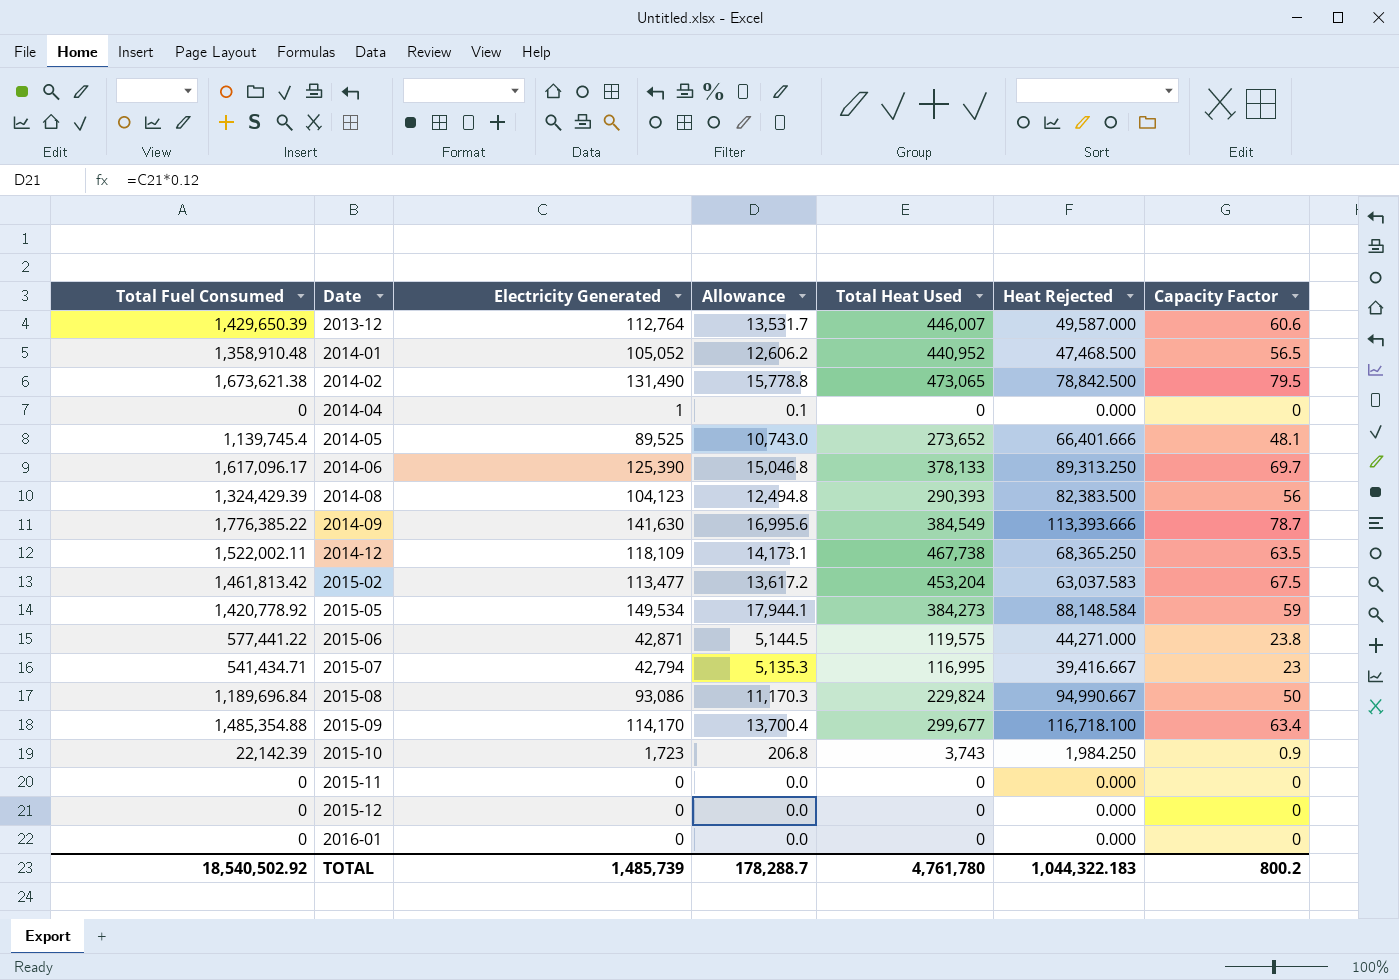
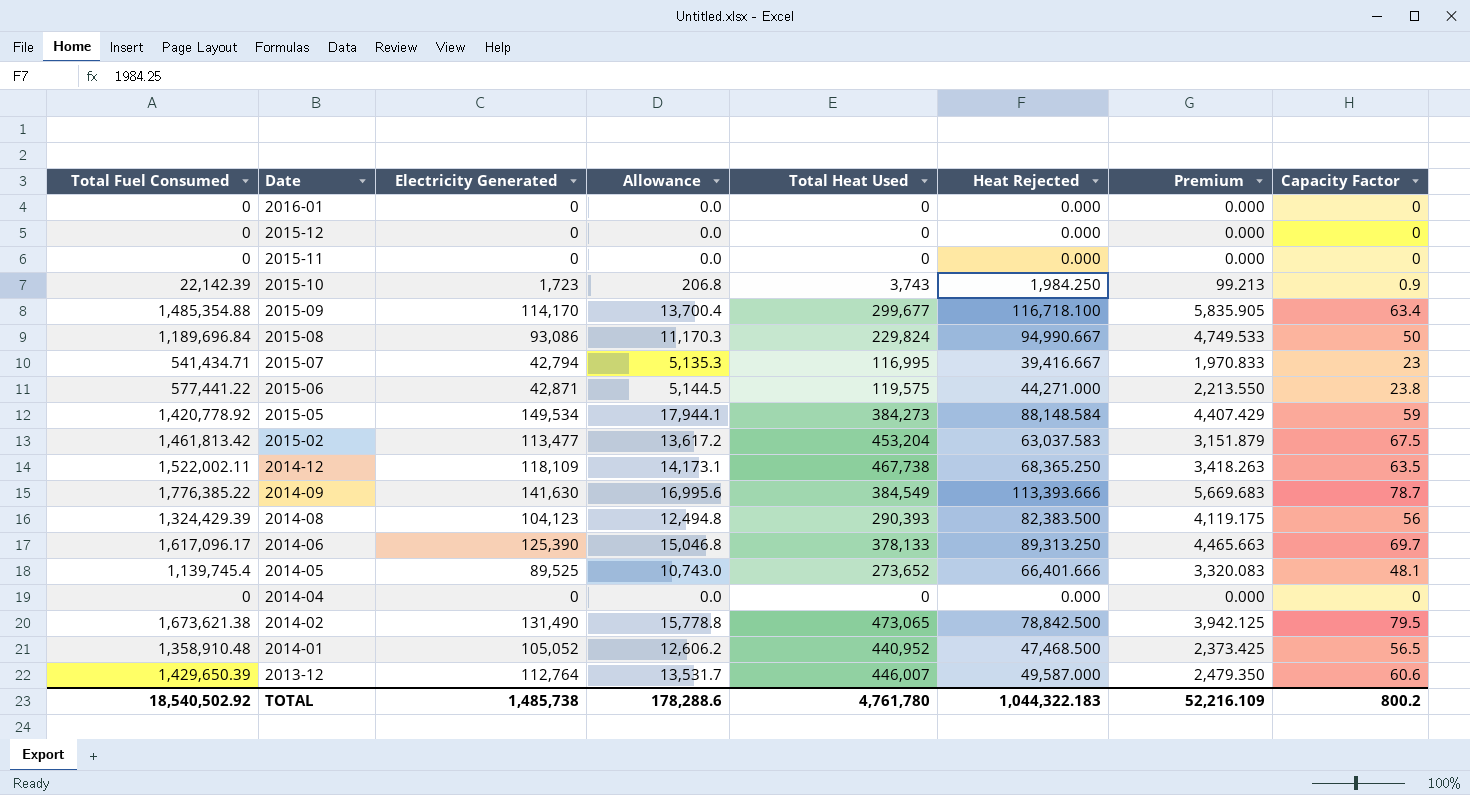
row order: Date ascending -> Date descending
column Premium | formula: none -> [Heat Rejected] * 0.05
2014-04 | Electricity Generated: 1 -> 0
2014-04 | Allowance: 0.1 -> 0.0
TOTAL | Electricity Generated: 1,485,739 -> 1,485,738
TOTAL | Allowance: 178,288.7 -> 178,288.6

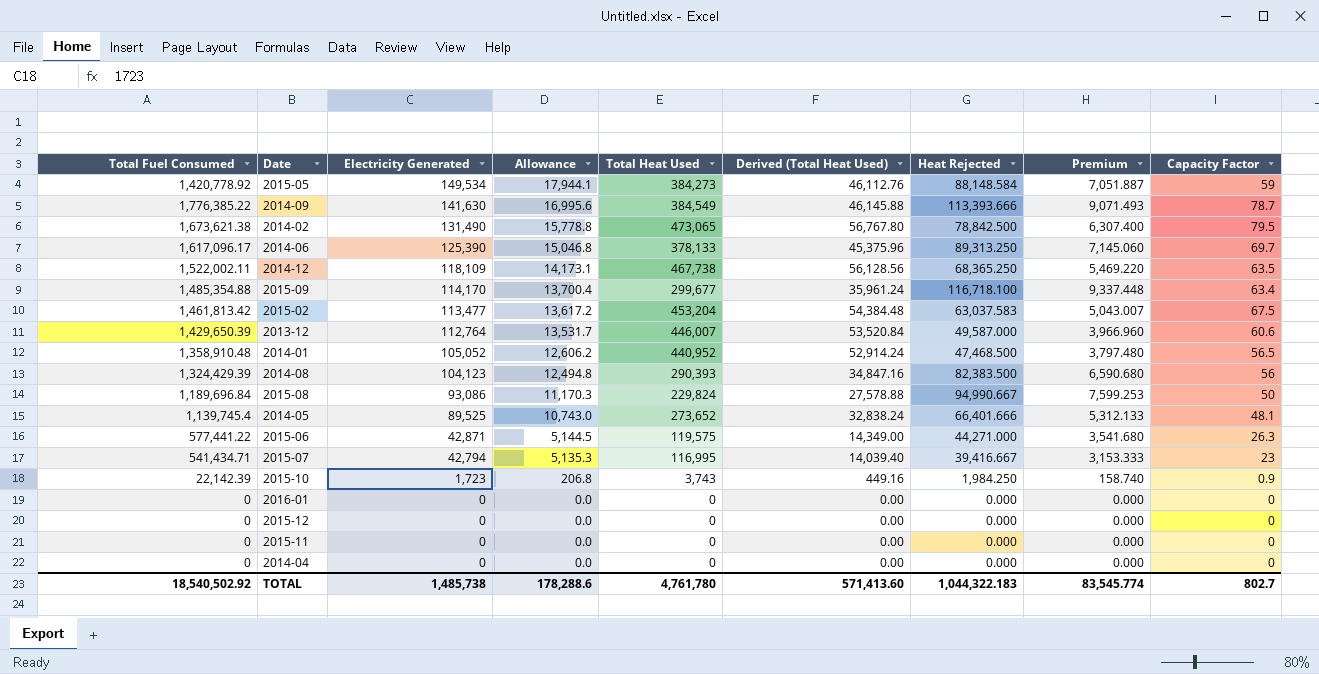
row order: Date descending -> Electricity Generated descending
column Derived (Total Heat Used) | formula: none -> [Total Heat Used] * 0.12
column Premium | formula: [Heat Rejected] * 0.05 -> [Heat Rejected] * 0.08
2015-06 | Capacity Factor: 23.8 -> 26.3
TOTAL | Premium: 52,216.109 -> 83,545.774
TOTAL | Capacity Factor: 800.2 -> 802.7

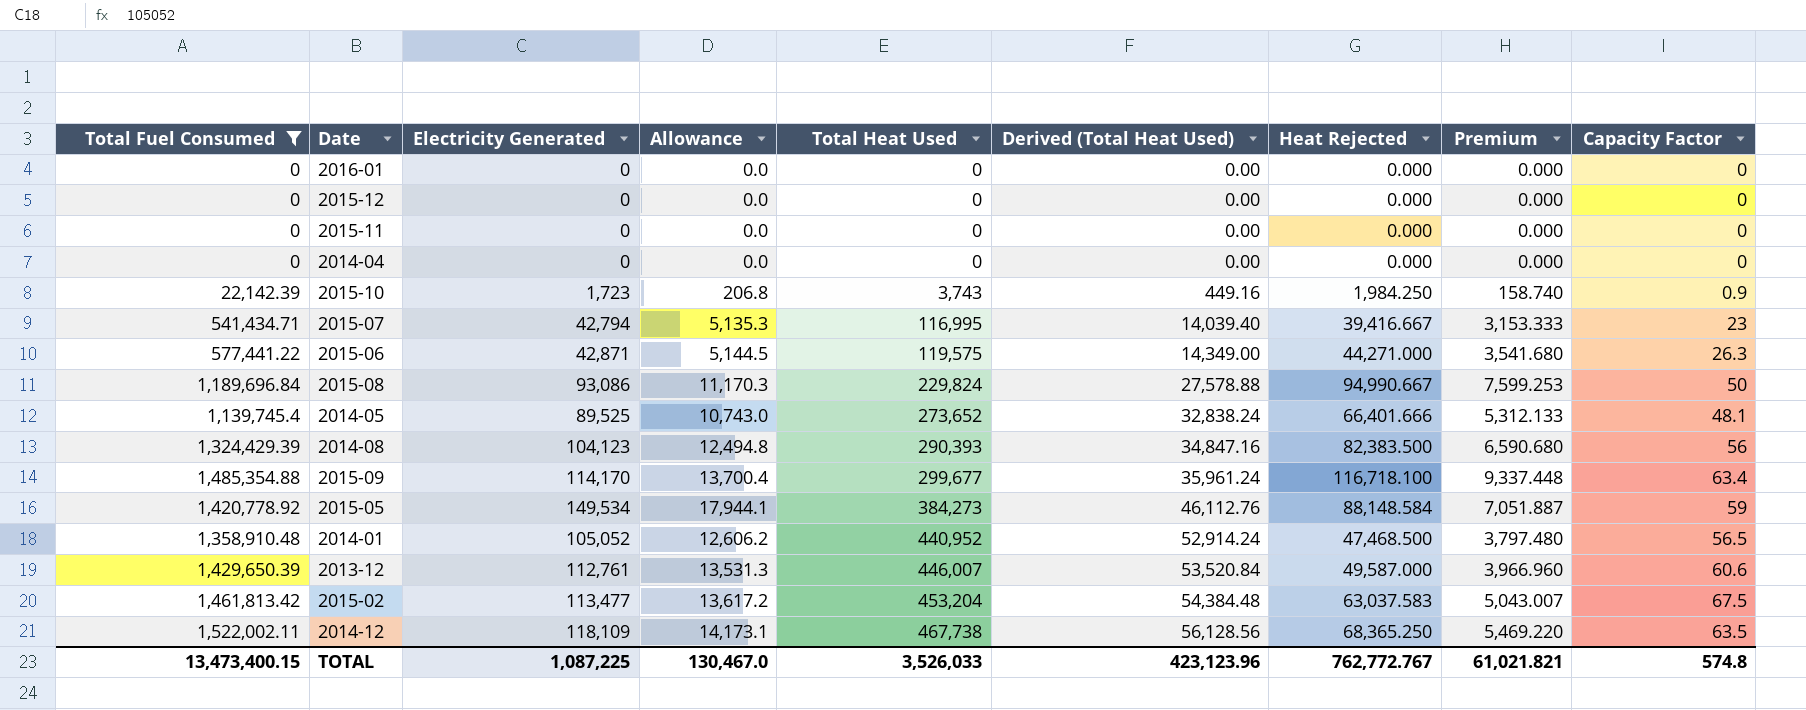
filter: none -> Total Fuel Consumed <= 1,522,002.11
row order: Electricity Generated descending -> Total Heat Used ascending
2013-12 | Electricity Generated: 112,764 -> 112,761
2013-12 | Allowance: 13,531.7 -> 13,531.3
TOTAL | Total Fuel Consumed: 18,540,502.92 -> 13,473,400.15
TOTAL | Electricity Generated: 1,485,738 -> 1,087,225
TOTAL | Allowance: 178,288.6 -> 130,467.0
TOTAL | Total Heat Used: 4,761,780 -> 3,526,033
TOTAL | Derived (Total Heat Used): 571,413.60 -> 423,123.96
TOTAL | Heat Rejected: 1,044,322.183 -> 762,772.767
TOTAL | Premium: 83,545.774 -> 61,021.821
TOTAL | Capacity Factor: 802.7 -> 574.8

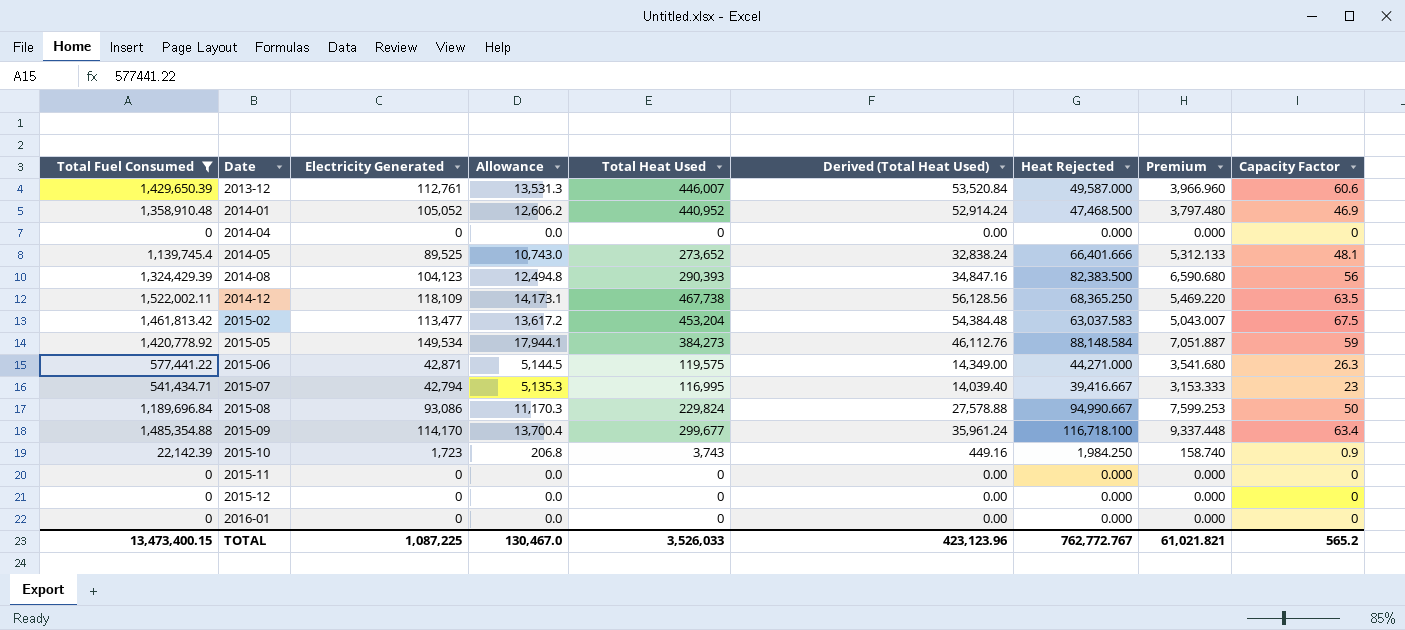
row order: Total Heat Used ascending -> Date ascending
2014-01 | Capacity Factor: 56.5 -> 46.9
TOTAL | Capacity Factor: 574.8 -> 565.2

